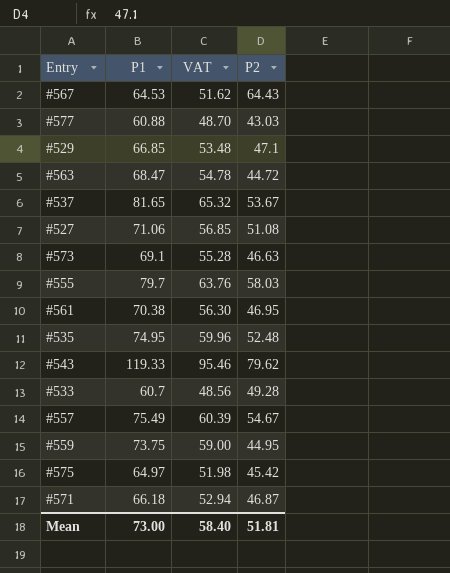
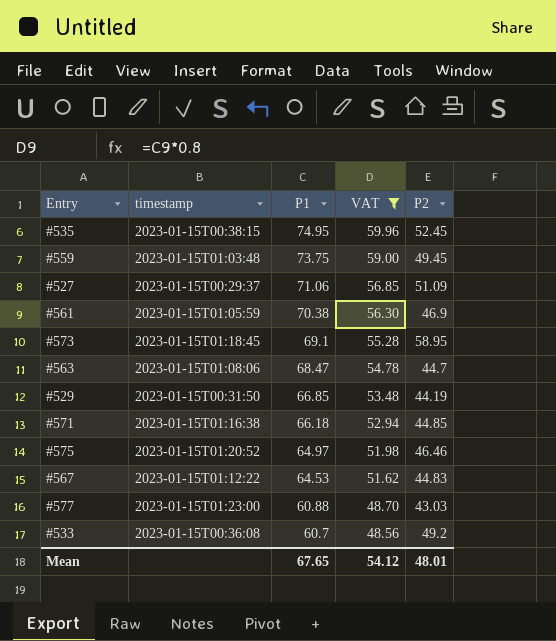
filter: none -> VAT <= 59.96
row order: none -> P1 descending
column timestamp | position: none -> 2
#535 | P2: 52.48 -> 52.45
#559 | P2: 44.95 -> 49.45
#527 | P2: 51.08 -> 51.09
#561 | P2: 46.95 -> 46.9
#573 | P2: 46.63 -> 58.95
#563 | P2: 44.72 -> 44.7
#529 | P2: 47.1 -> 44.19
#571 | P2: 46.87 -> 44.85
#575 | P2: 45.42 -> 46.46
#567 | P2: 64.43 -> 44.83
#533 | P2: 49.28 -> 49.2
Mean | P1: 73.00 -> 67.65
Mean | VAT: 58.40 -> 54.12
Mean | P2: 51.81 -> 48.01

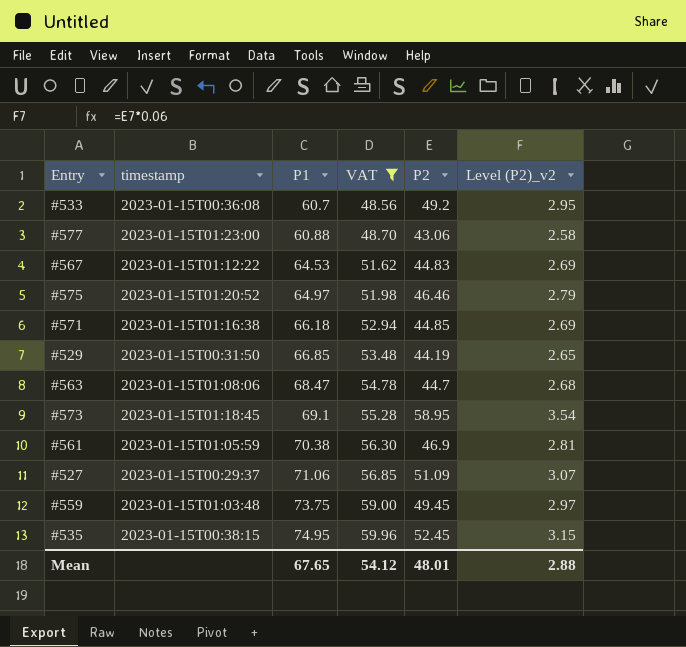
row order: P1 descending -> P1 ascending
column Level (P2)_v2 | formula: none -> [P2] * 0.06
#577 | P2: 43.03 -> 43.06

